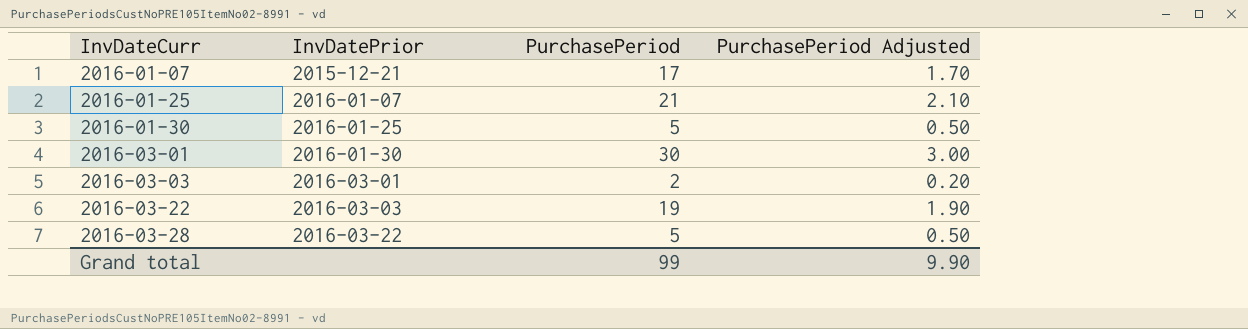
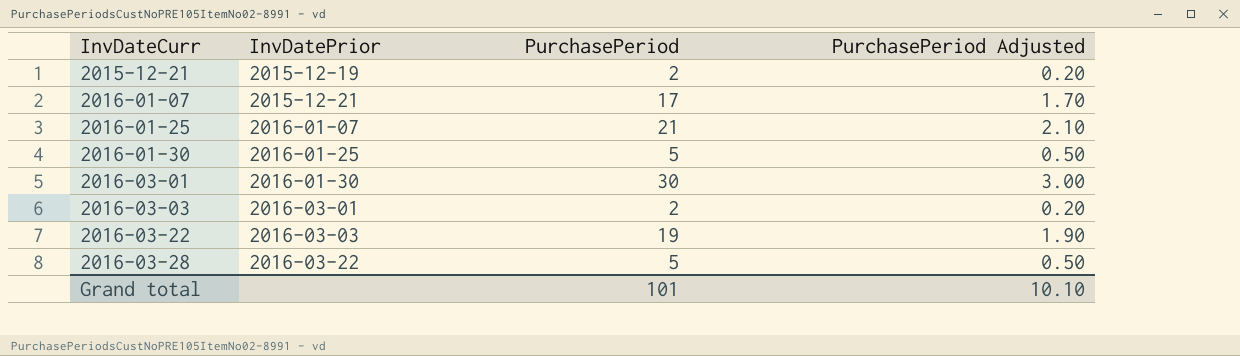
row 2015-12-21: none -> 2015-12-19 | 2 | 0.20
Grand total | PurchasePeriod: 99 -> 101
Grand total | PurchasePeriod Adjusted: 9.90 -> 10.10

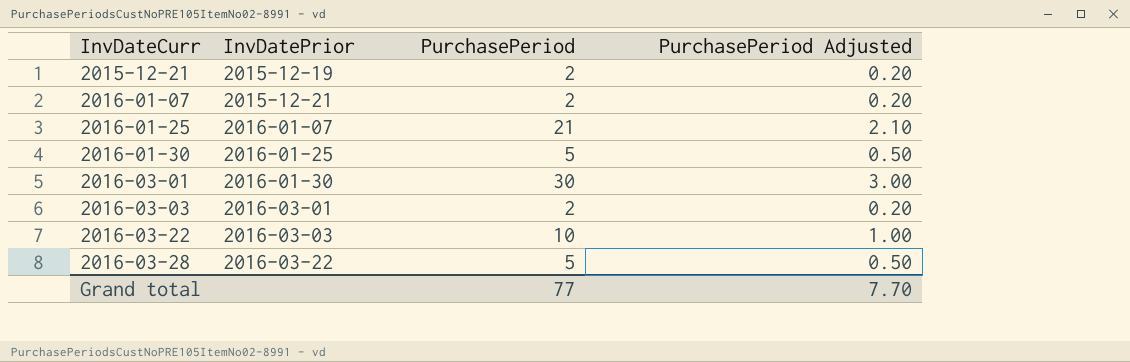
2016-01-07 | PurchasePeriod: 17 -> 2
2016-01-07 | PurchasePeriod Adjusted: 1.70 -> 0.20
2016-03-22 | PurchasePeriod: 19 -> 10
2016-03-22 | PurchasePeriod Adjusted: 1.90 -> 1.00
Grand total | PurchasePeriod: 101 -> 77
Grand total | PurchasePeriod Adjusted: 10.10 -> 7.70

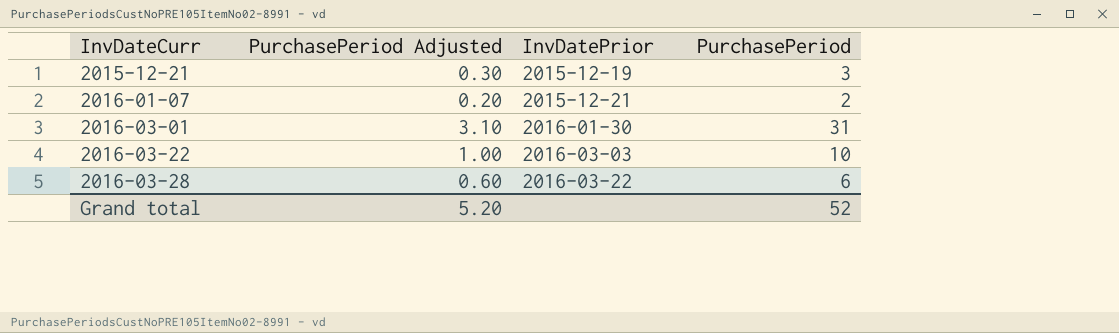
column PurchasePeriod Adjusted | position: 4 -> 2
row 2016-01-25: 2016-01-07 | 21 | 2.10 -> none
row 2016-01-30: 2016-01-25 | 5 | 0.50 -> none
row 2016-03-03: 2016-03-01 | 2 | 0.20 -> none
2015-12-21 | PurchasePeriod Adjusted: 0.20 -> 0.30
2015-12-21 | PurchasePeriod: 2 -> 3
2016-03-01 | PurchasePeriod Adjusted: 3.00 -> 3.10
2016-03-01 | PurchasePeriod: 30 -> 31
2016-03-28 | PurchasePeriod Adjusted: 0.50 -> 0.60
2016-03-28 | PurchasePeriod: 5 -> 6
Grand total | PurchasePeriod Adjusted: 7.70 -> 5.20
Grand total | PurchasePeriod: 77 -> 52

